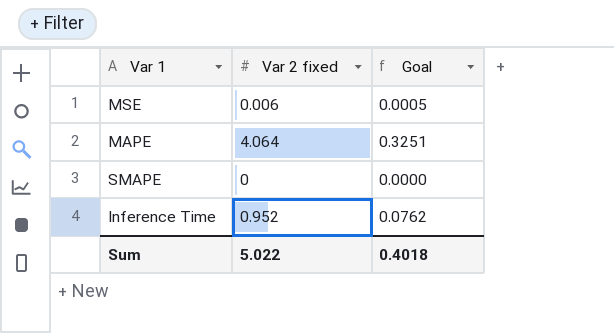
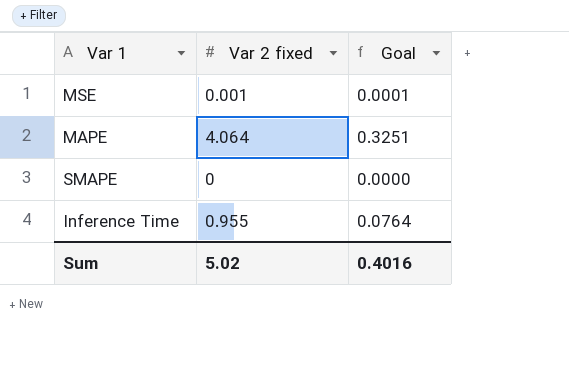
MSE | Var 2 fixed: 0.006 -> 0.001
MSE | Goal: 0.0005 -> 0.0001
Inference Time | Var 2 fixed: 0.952 -> 0.955
Inference Time | Goal: 0.0762 -> 0.0764
Sum | Var 2 fixed: 5.022 -> 5.02
Sum | Goal: 0.4018 -> 0.4016

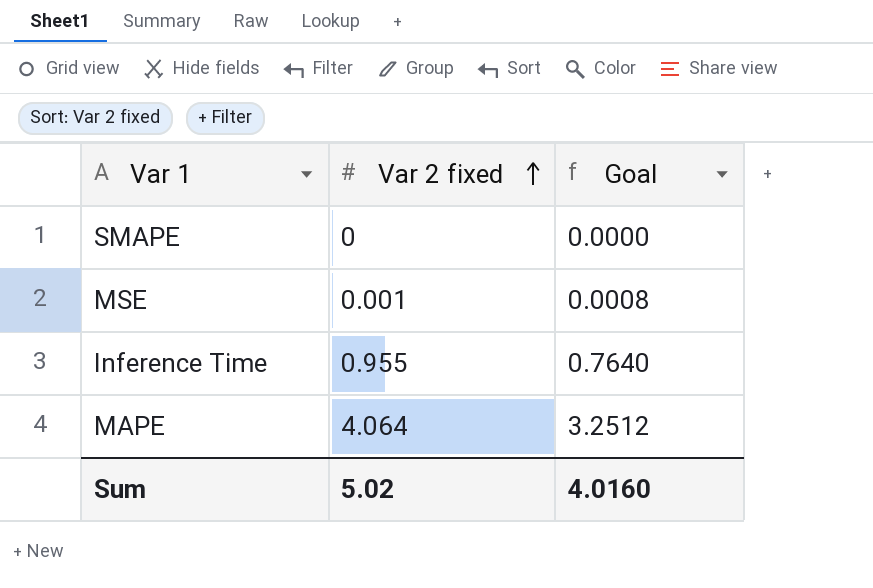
row order: none -> Var 2 fixed ascending
column Goal | formula: [Var 2 fixed] * 0.08 -> [Var 2 fixed] * 0.8
Sum | Goal: 0.4016 -> 4.0160

